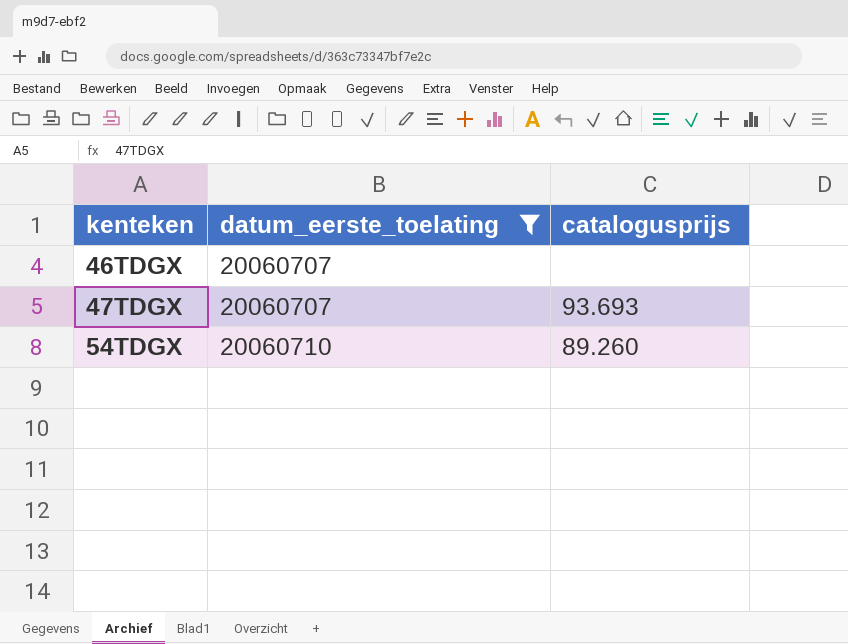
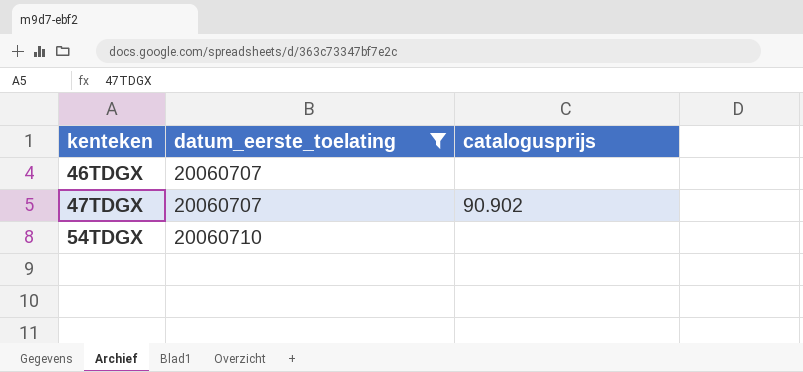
47TDGX | catalogusprijs: 93.693 -> 90.902
54TDGX | catalogusprijs: 89.260 -> none

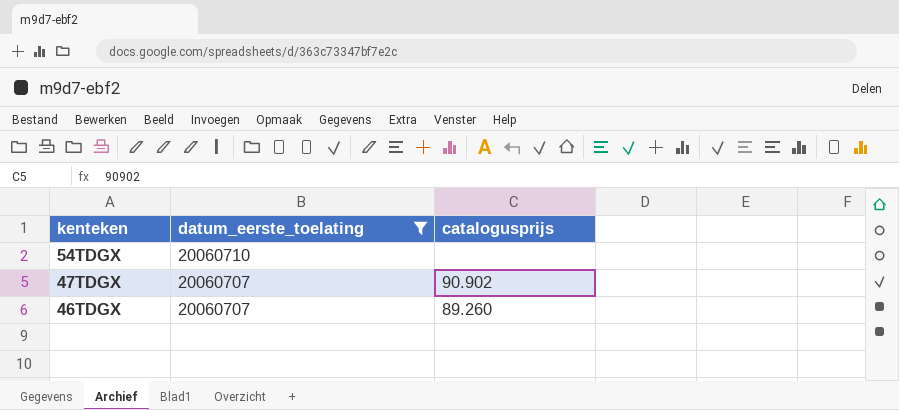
row order: kenteken ascending -> kenteken descending
46TDGX | catalogusprijs: none -> 89.260

